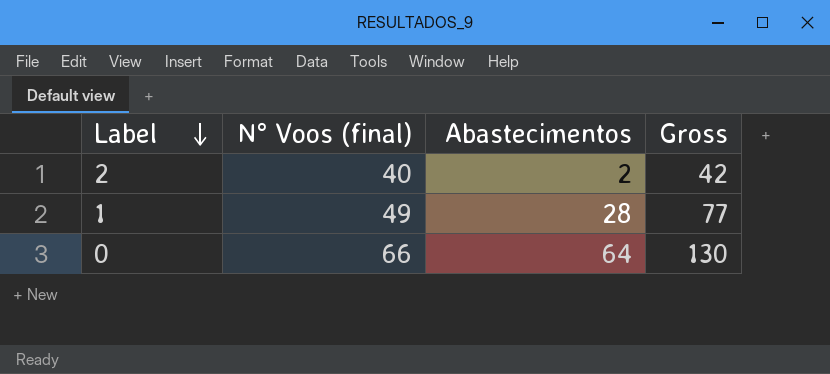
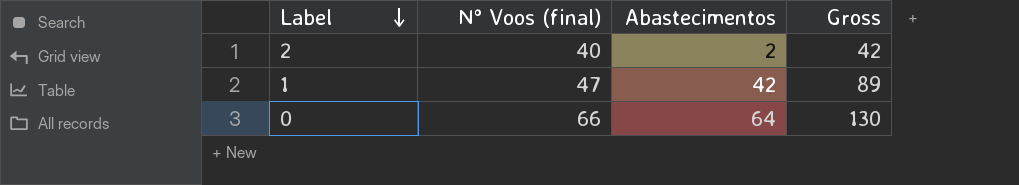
1 | N° Voos (final): 49 -> 47
1 | Abastecimentos: 28 -> 42
1 | Gross: 77 -> 89

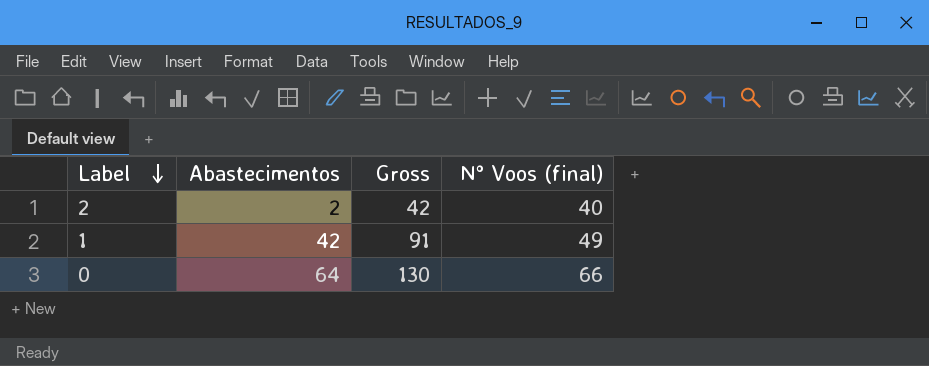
column N° Voos (final) | position: 2 -> 4
1 | Gross: 89 -> 91
1 | N° Voos (final): 47 -> 49

